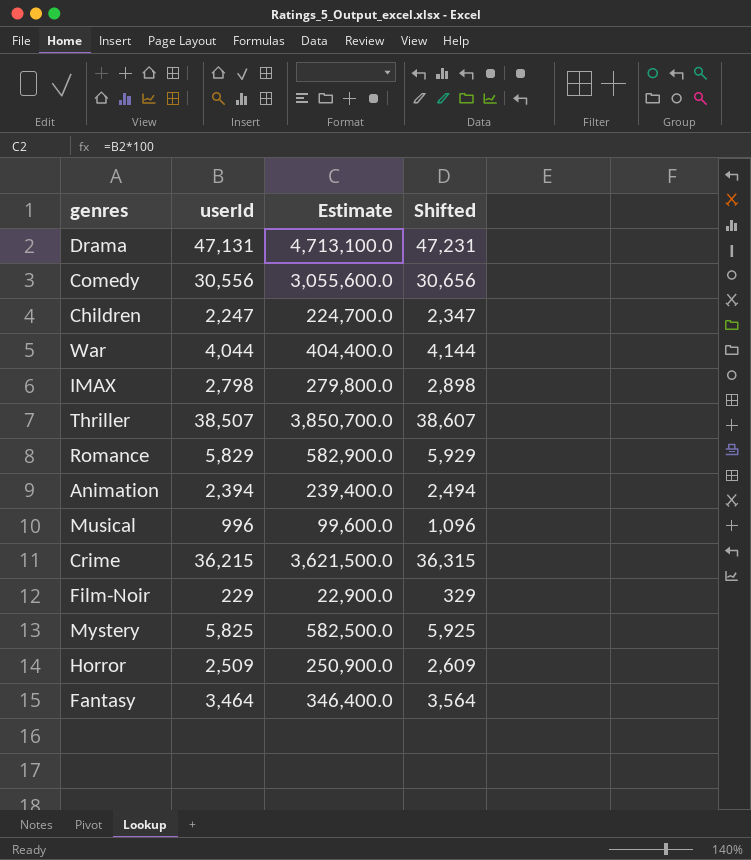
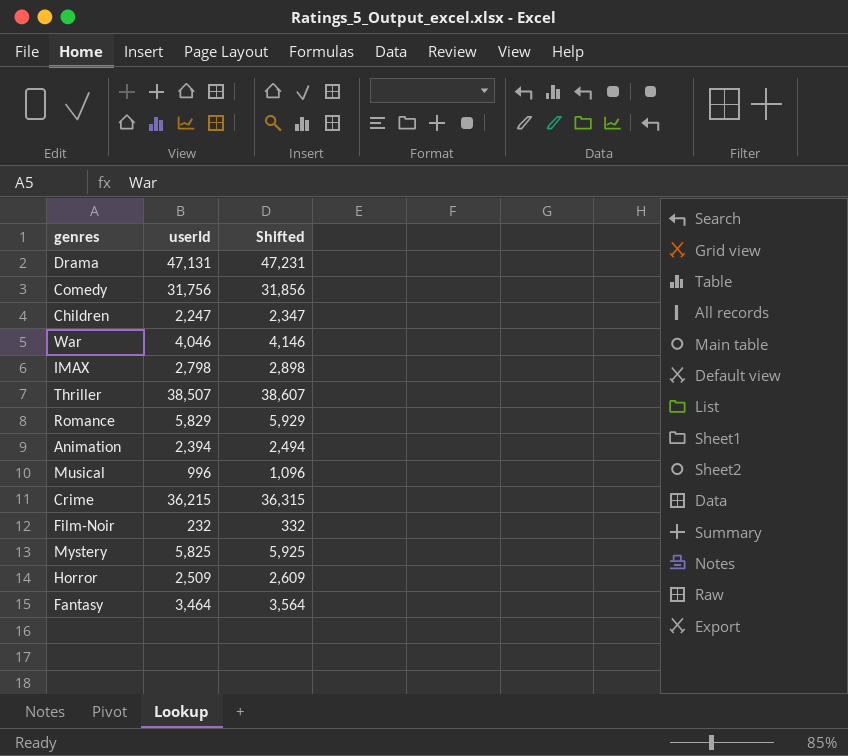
column Estimate | formula: [userId] * 100 -> none
Comedy | userId: 30,556 -> 31,756
Comedy | Shifted: 30,656 -> 31,856
War | userId: 4,044 -> 4,046
War | Shifted: 4,144 -> 4,146
Film-Noir | userId: 229 -> 232
Film-Noir | Shifted: 329 -> 332

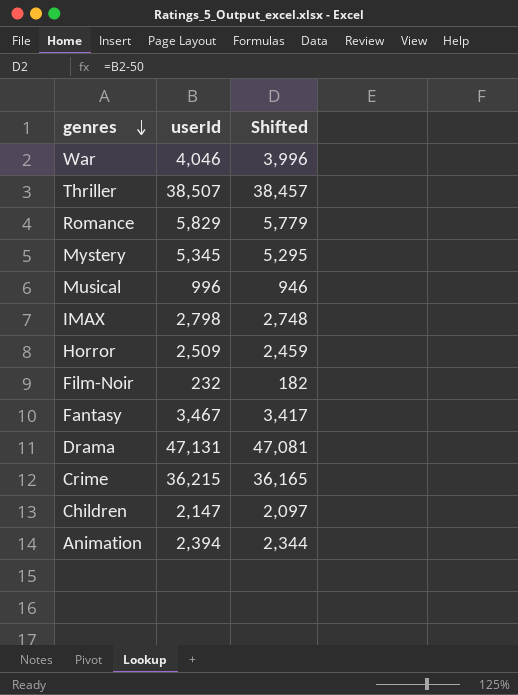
row order: none -> genres descending
column Shifted | formula: [userId] + 100 -> [userId] - 50
row Comedy: 31,756 | 31,856 -> none
Mystery | userId: 5,825 -> 5,345
Fantasy | userId: 3,464 -> 3,467
Children | userId: 2,247 -> 2,147

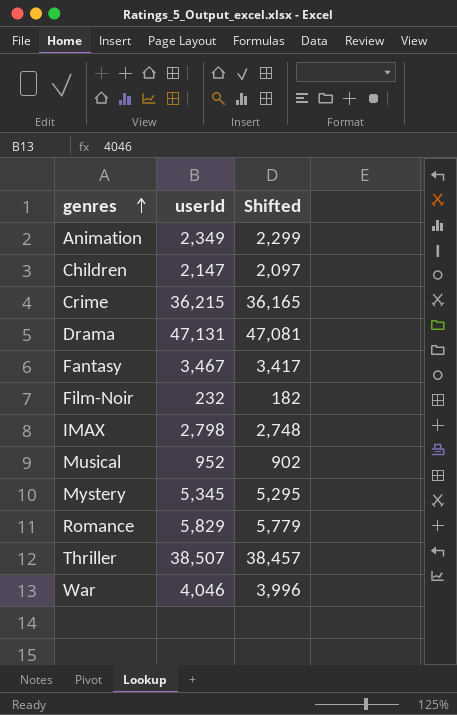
row order: genres descending -> genres ascending
row Horror: 2,509 | 2,459 -> none
Animation | userId: 2,394 -> 2,349
Animation | Shifted: 2,344 -> 2,299
Musical | userId: 996 -> 952
Musical | Shifted: 946 -> 902

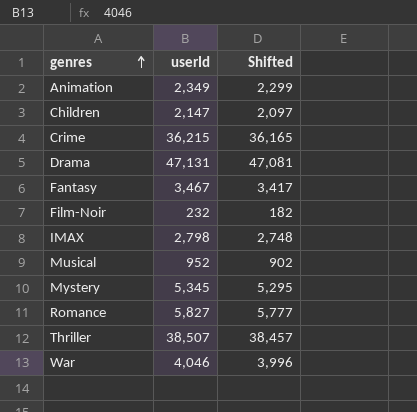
Romance | userId: 5,829 -> 5,827
Romance | Shifted: 5,779 -> 5,777

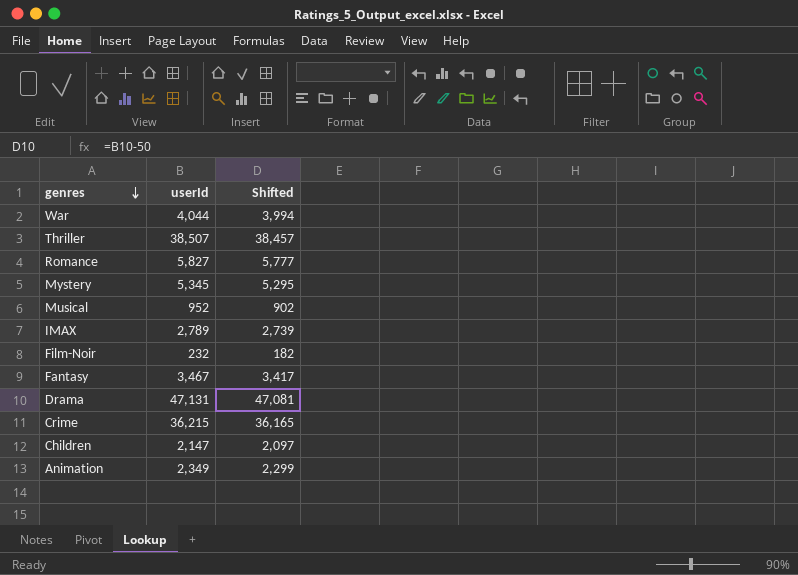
row order: genres ascending -> genres descending
War | userId: 4,046 -> 4,044
War | Shifted: 3,996 -> 3,994
IMAX | userId: 2,798 -> 2,789
IMAX | Shifted: 2,748 -> 2,739

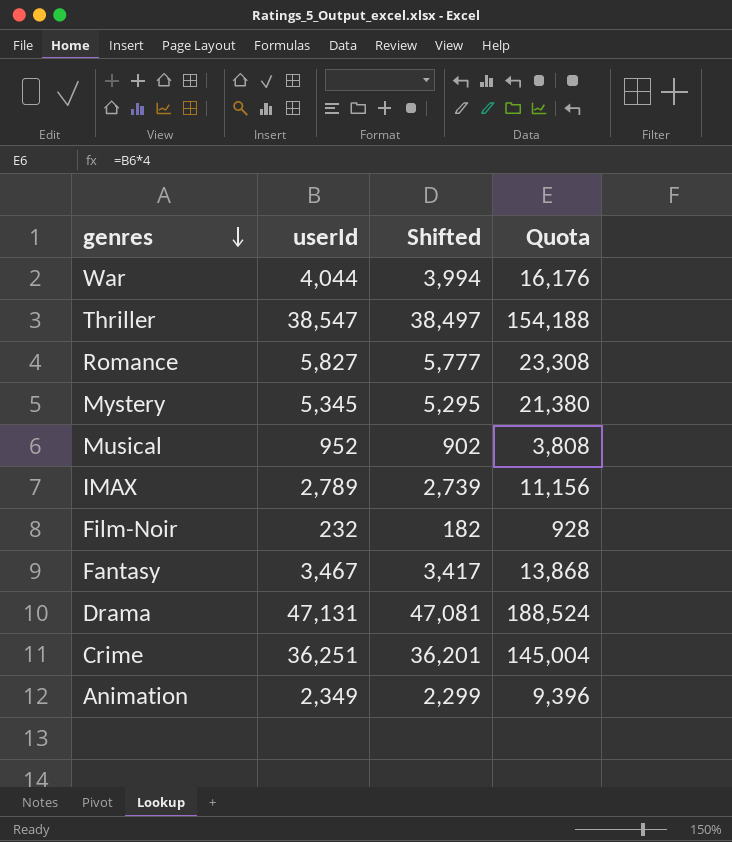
column Quota | formula: none -> [userId] * 4
row Children: 2,147 | 2,097 -> none
Thriller | userId: 38,507 -> 38,547
Thriller | Shifted: 38,457 -> 38,497
Crime | userId: 36,215 -> 36,251
Crime | Shifted: 36,165 -> 36,201

